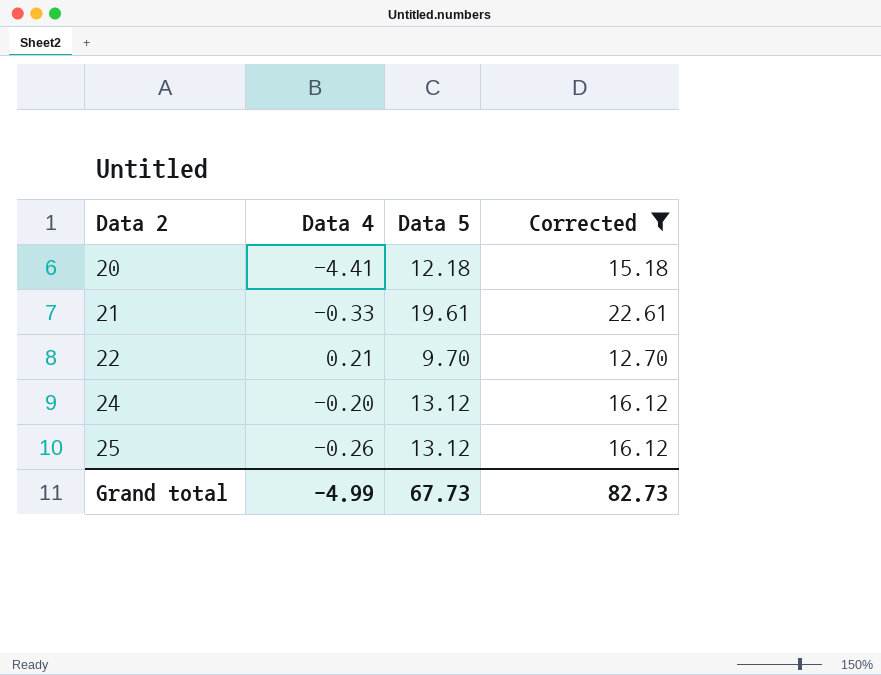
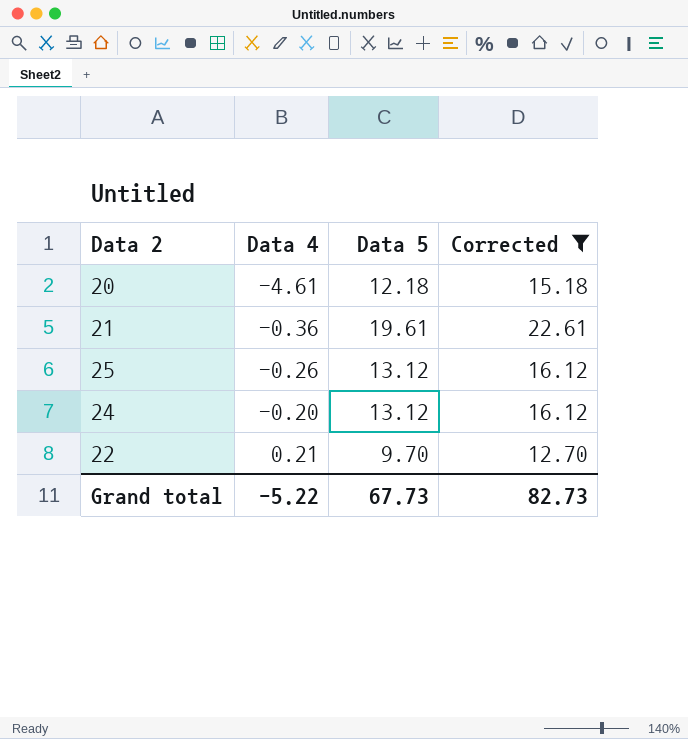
row order: Data 2 ascending -> Data 4 ascending
20 | Data 4: -4.41 -> -4.61
21 | Data 4: -0.33 -> -0.36
Grand total | Data 4: -4.99 -> -5.22

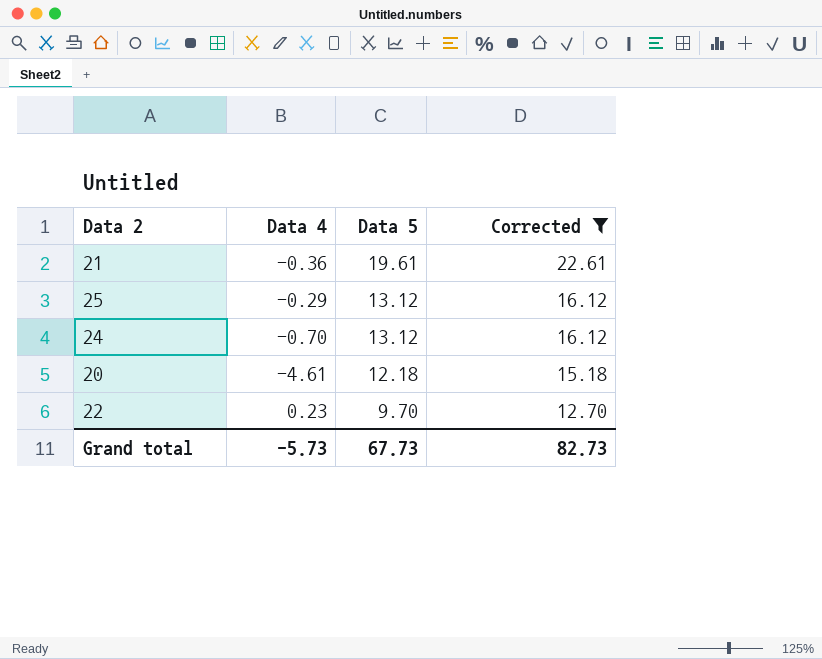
row order: Data 4 ascending -> Data 5 descending
25 | Data 4: -0.26 -> -0.29
24 | Data 4: -0.20 -> -0.70
22 | Data 4: 0.21 -> 0.23
Grand total | Data 4: -5.22 -> -5.73

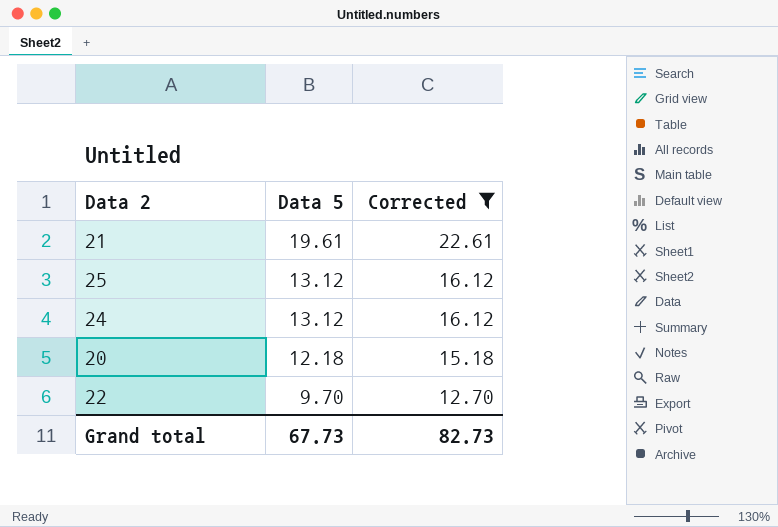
column Data 4 | position: 2 -> none

